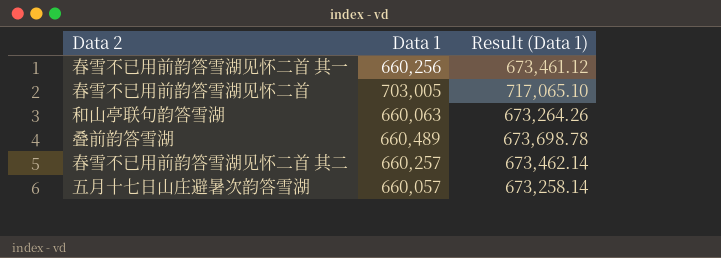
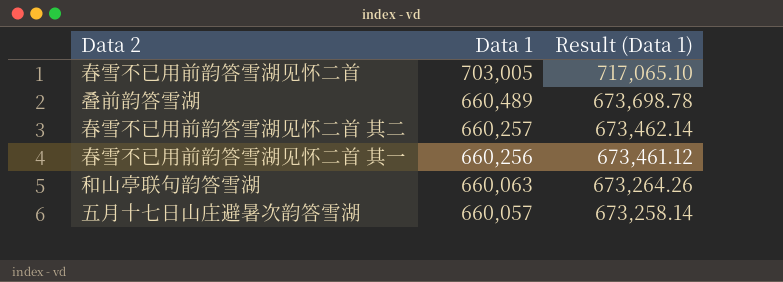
row order: none -> Data 1 descending

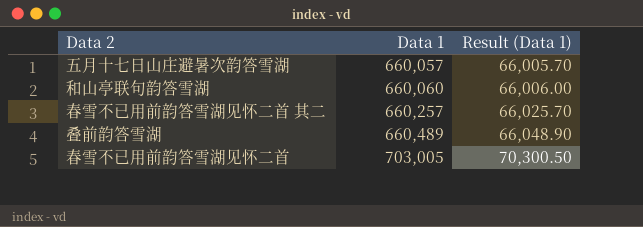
row order: Data 1 descending -> Data 1 ascending
column Result (Data 1) | formula: [Data 1] * 1.02 -> [Data 1] * 0.1
row 春雪不已用前韵答雪湖见怀二首 其一: 660,256 | 673,461.12 -> none
和山亭联句韵答雪湖 | Data 1: 660,063 -> 660,060

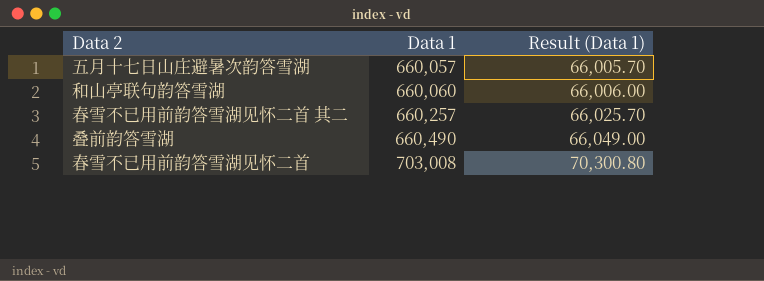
叠前韵答雪湖 | Data 1: 660,489 -> 660,490
叠前韵答雪湖 | Result (Data 1): 66,048.90 -> 66,049.00
春雪不已用前韵答雪湖见怀二首 | Data 1: 703,005 -> 703,008
春雪不已用前韵答雪湖见怀二首 | Result (Data 1): 70,300.50 -> 70,300.80

